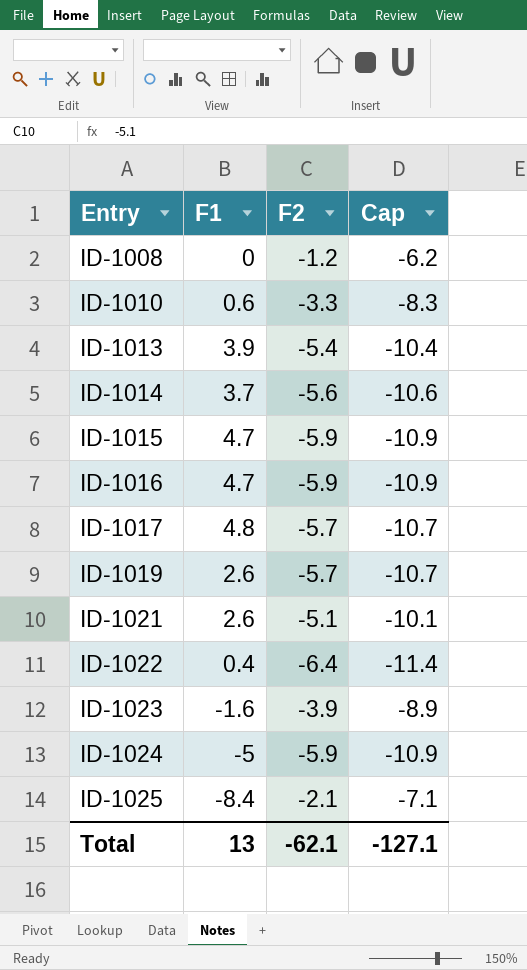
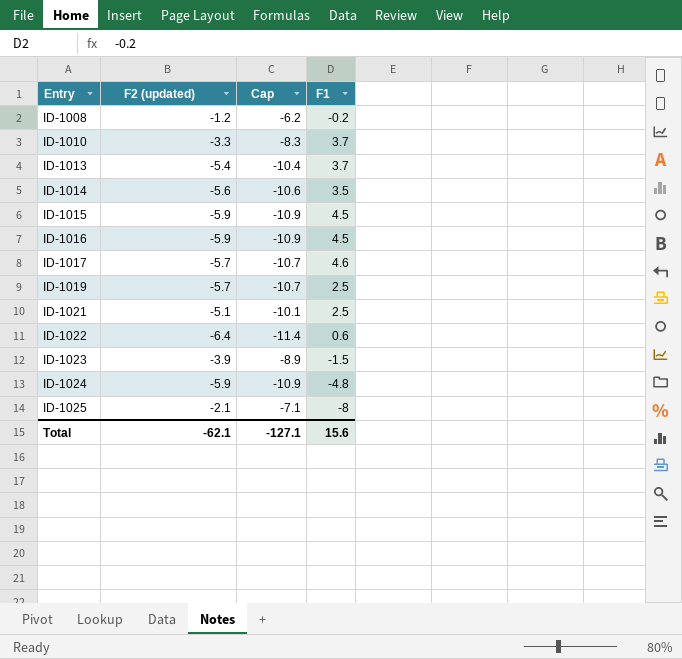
column name: F2 -> F2 (updated)
column F1 | position: 2 -> 4
ID-1008 | F1: 0 -> -0.2
ID-1010 | F1: 0.6 -> 3.7
ID-1013 | F1: 3.9 -> 3.7
ID-1014 | F1: 3.7 -> 3.5
ID-1015 | F1: 4.7 -> 4.5
ID-1016 | F1: 4.7 -> 4.5
ID-1017 | F1: 4.8 -> 4.6
ID-1019 | F1: 2.6 -> 2.5
ID-1021 | F1: 2.6 -> 2.5
ID-1022 | F1: 0.4 -> 0.6
ID-1023 | F1: -1.6 -> -1.5
ID-1024 | F1: -5 -> -4.8
ID-1025 | F1: -8.4 -> -8
Total | F1: 13 -> 15.6

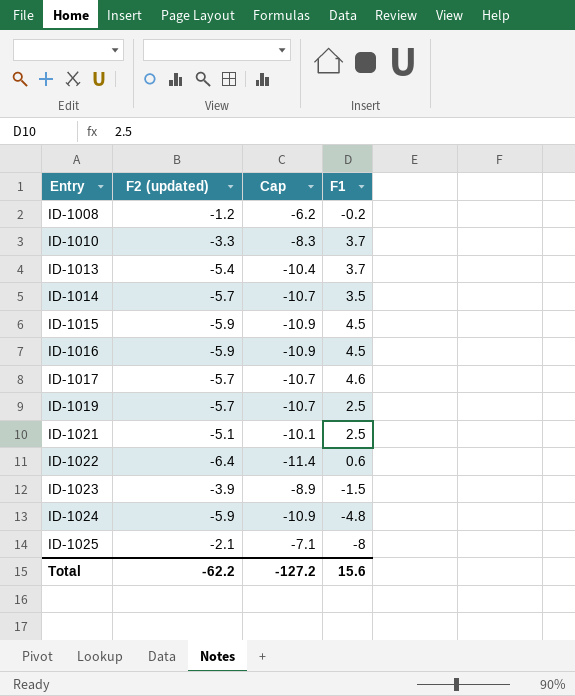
ID-1014 | F2 (updated): -5.6 -> -5.7
ID-1014 | Cap: -10.6 -> -10.7
Total | F2 (updated): -62.1 -> -62.2
Total | Cap: -127.1 -> -127.2

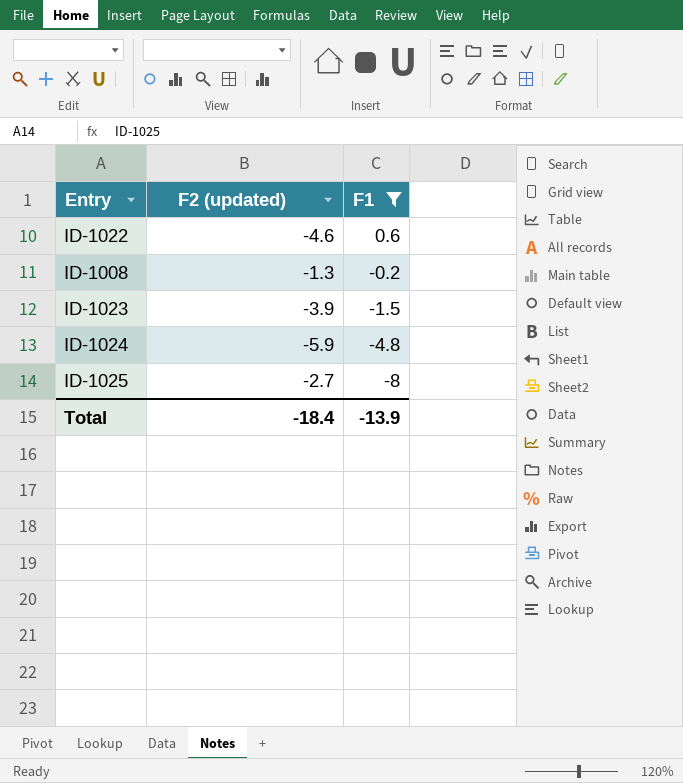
filter: none -> F1 <= 0.6
row order: Entry ascending -> F1 descending
column Cap | formula: [F2 (updated)] - 5 -> none
ID-1022 | F2 (updated): -6.4 -> -4.6
ID-1008 | F2 (updated): -1.2 -> -1.3
ID-1025 | F2 (updated): -2.1 -> -2.7
Total | F2 (updated): -62.2 -> -18.4
Total | F1: 15.6 -> -13.9

